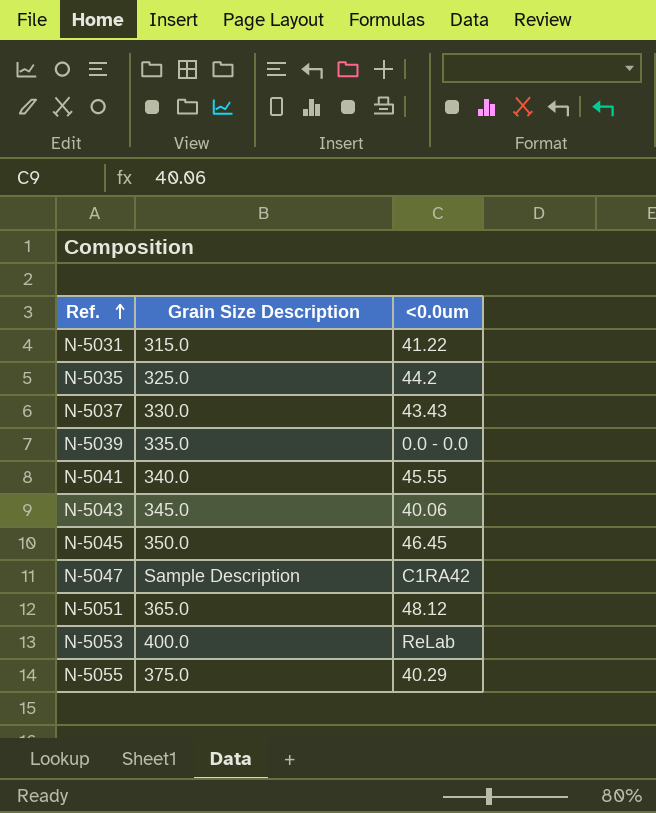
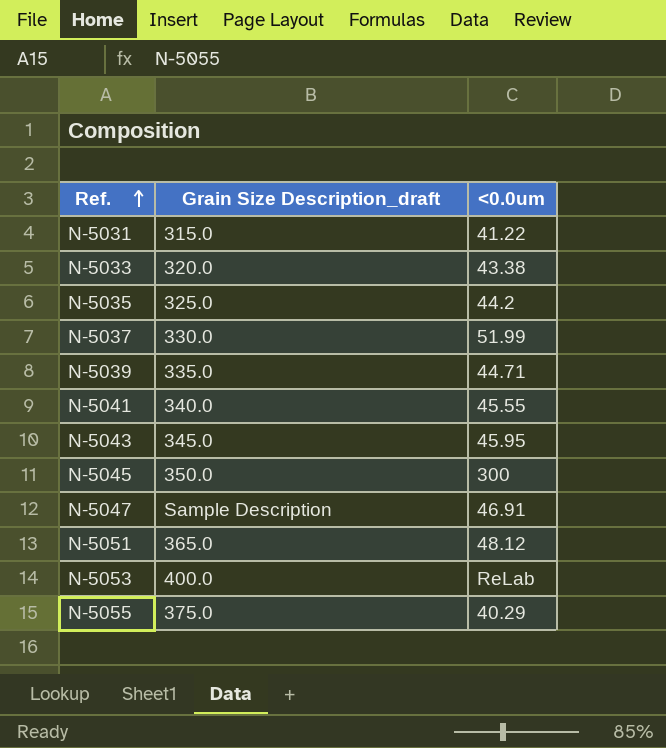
column name: Grain Size Description -> Grain Size Description_draft
row N-5033: none -> 320.0 | 43.38
N-5037 | <0.0um: 43.43 -> 51.99
N-5039 | <0.0um: 0.0 - 0.0 -> 44.71
N-5043 | <0.0um: 40.06 -> 45.95
N-5045 | <0.0um: 46.45 -> 300
N-5047 | <0.0um: C1RA42 -> 46.91

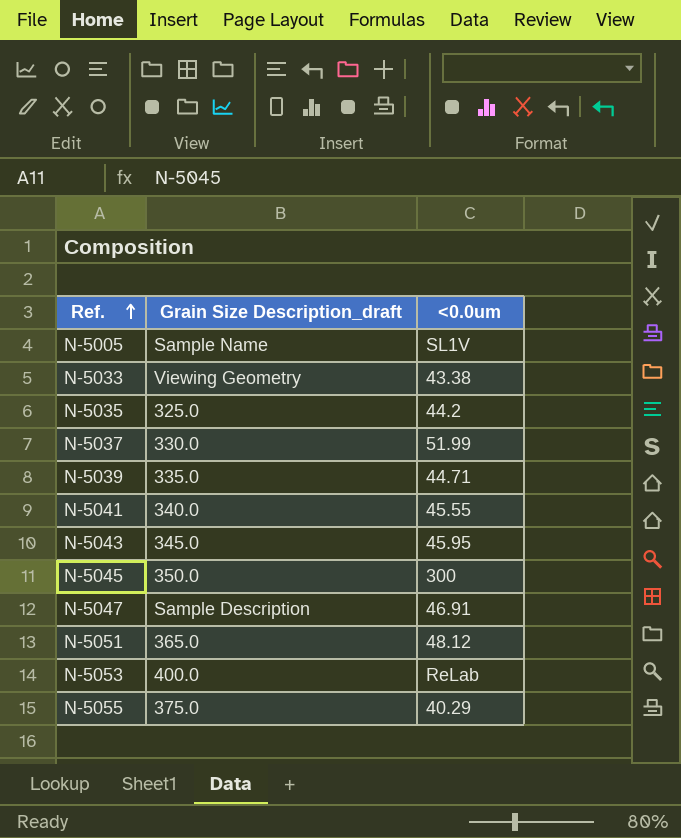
row N-5031: 315.0 | 41.22 -> none
row N-5005: none -> Sample Name | SL1V
N-5033 | Grain Size Description_draft: 320.0 -> Viewing Geometry

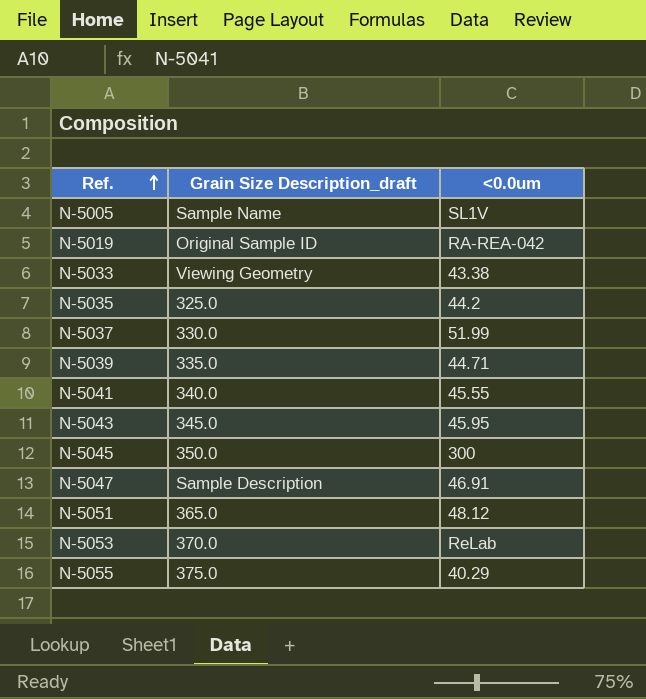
row N-5019: none -> Original Sample ID | RA-REA-042
N-5053 | Grain Size Description_draft: 400.0 -> 370.0

